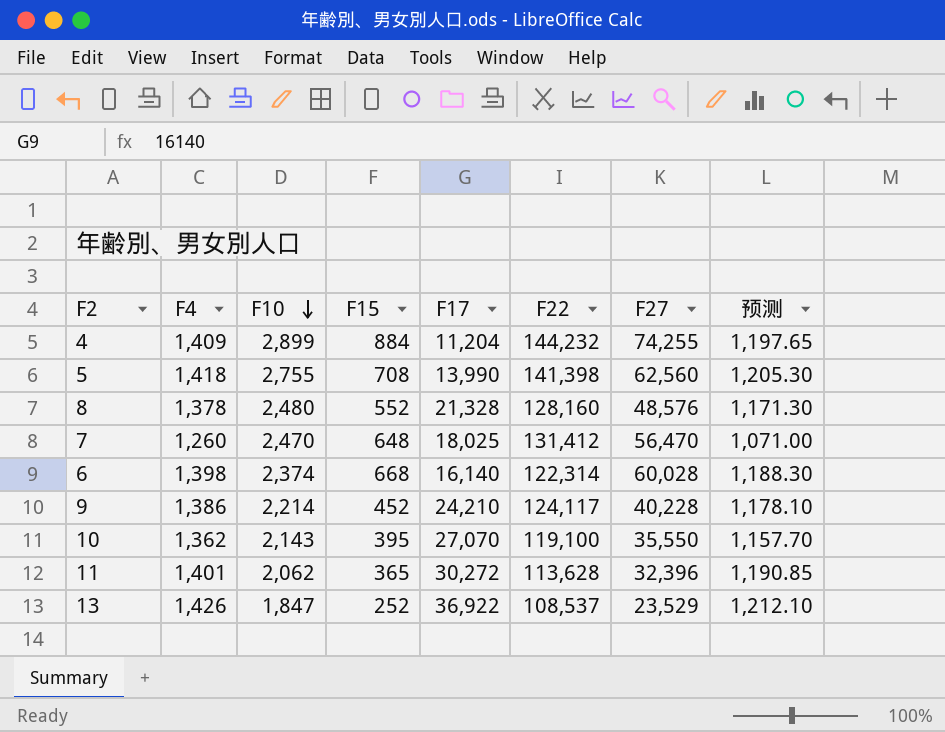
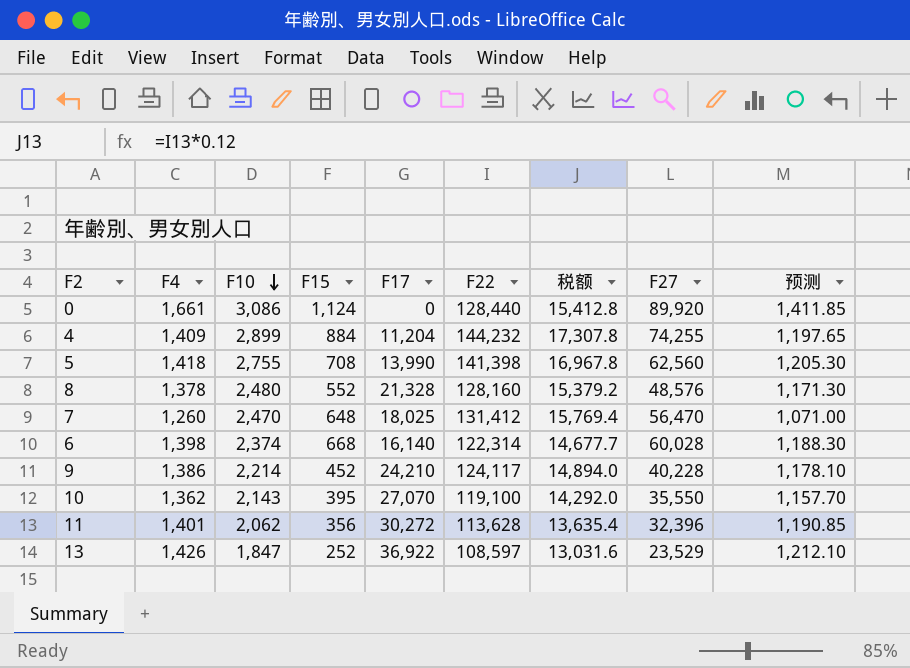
column 税额 | formula: none -> [F22] * 0.12
row 0: none -> 1,661 | 3,086 | 1,124 | 0 | 128,440 | 15,412.8 | 89,920 | 1,411.85
11 | F15: 365 -> 356
13 | F22: 108,537 -> 108,597

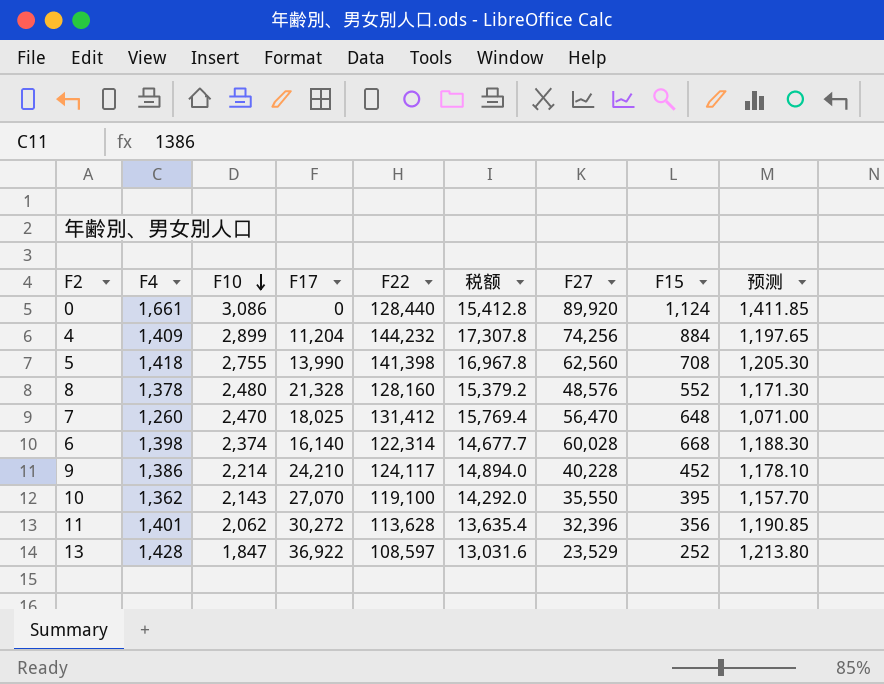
column F15 | position: 4 -> 8
4 | F27: 74,255 -> 74,256
13 | F4: 1,426 -> 1,428
13 | 预测: 1,212.10 -> 1,213.80

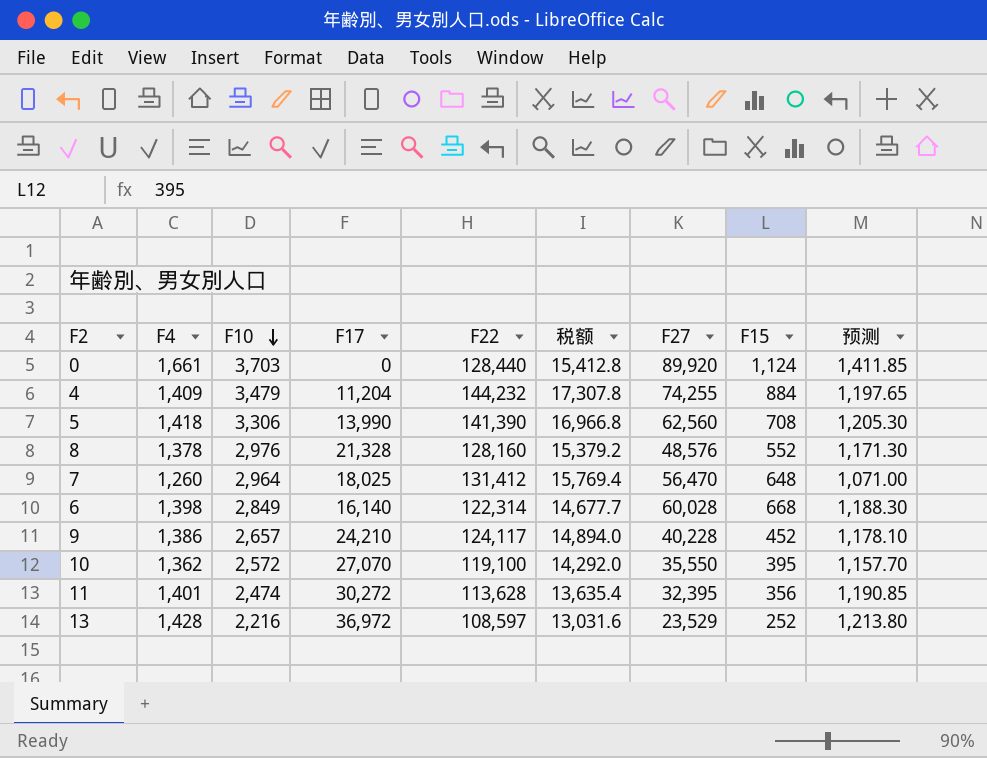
0 | F10: 3,086 -> 3,703
4 | F10: 2,899 -> 3,479
4 | F27: 74,256 -> 74,255
5 | F10: 2,755 -> 3,306
5 | F22: 141,398 -> 141,390
5 | 税额: 16,967.8 -> 16,966.8
8 | F10: 2,480 -> 2,976
7 | F10: 2,470 -> 2,964
6 | F10: 2,374 -> 2,849
9 | F10: 2,214 -> 2,657
10 | F10: 2,143 -> 2,572
11 | F10: 2,062 -> 2,474
11 | F27: 32,396 -> 32,395
13 | F10: 1,847 -> 2,216
13 | F17: 36,922 -> 36,972

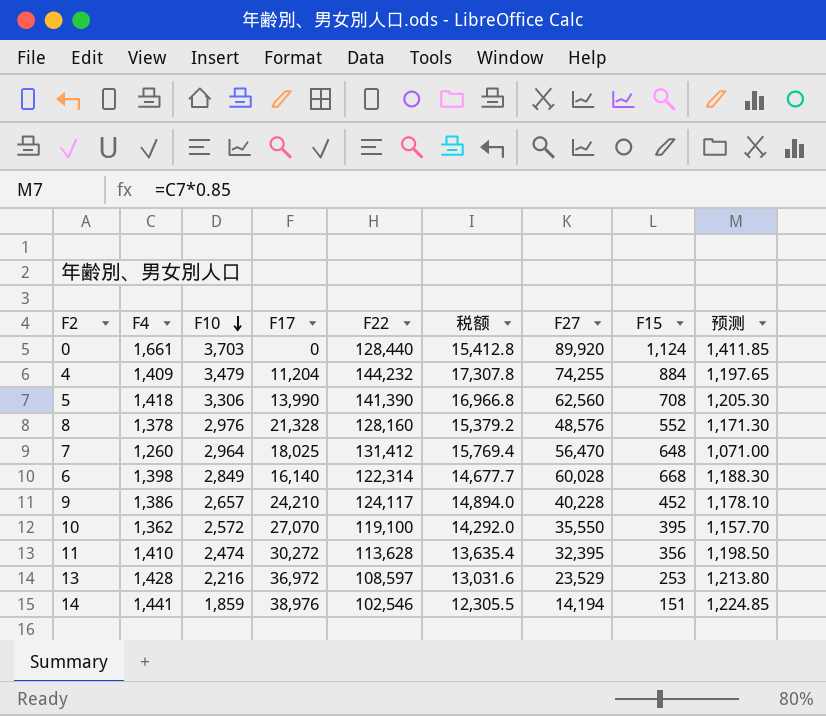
11 | F4: 1,401 -> 1,410
11 | 预测: 1,190.85 -> 1,198.50
13 | F15: 252 -> 253
row 14: none -> 1,441 | 1,859 | 38,976 | 102,546 | 12,305.5 | 14,194 | 151 | 1,224.85

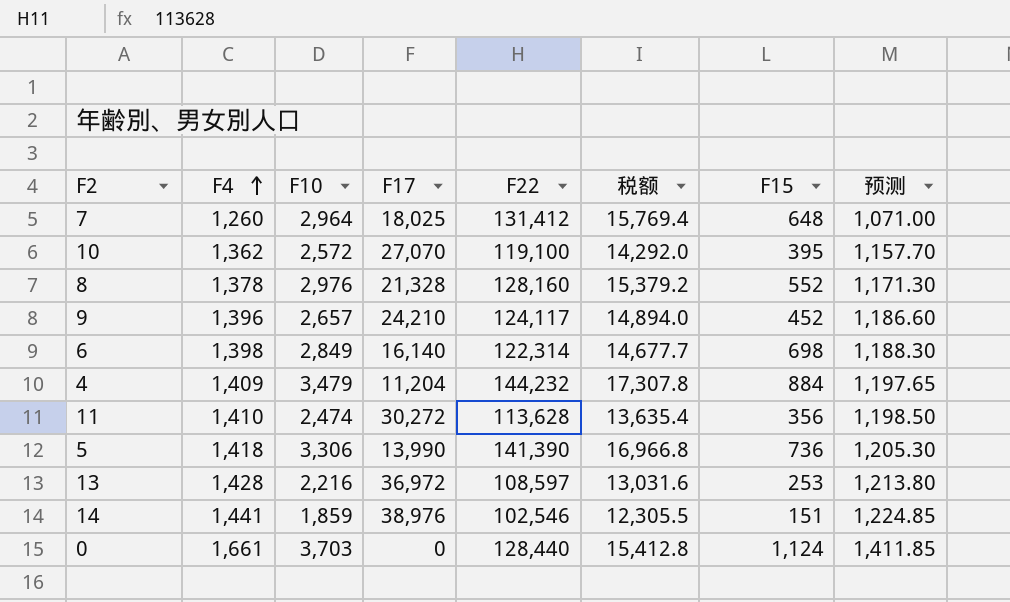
row order: F10 descending -> F4 ascending
column F27 | position: 7 -> none
9 | F4: 1,386 -> 1,396
9 | 预测: 1,178.10 -> 1,186.60
6 | F15: 668 -> 698
5 | F15: 708 -> 736

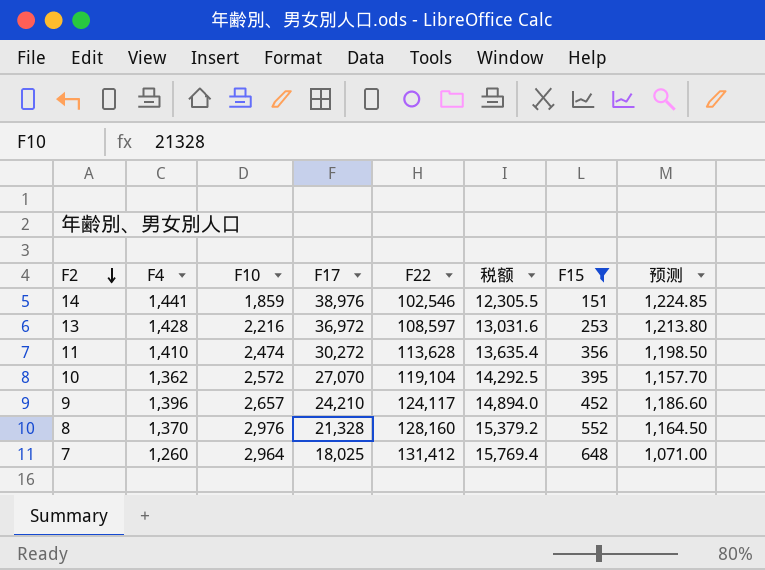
filter: none -> F15 <= 648
row order: F4 ascending -> F2 descending
10 | F22: 119,100 -> 119,104
10 | 税额: 14,292.0 -> 14,292.5
8 | F4: 1,378 -> 1,370
8 | 预测: 1,171.30 -> 1,164.50

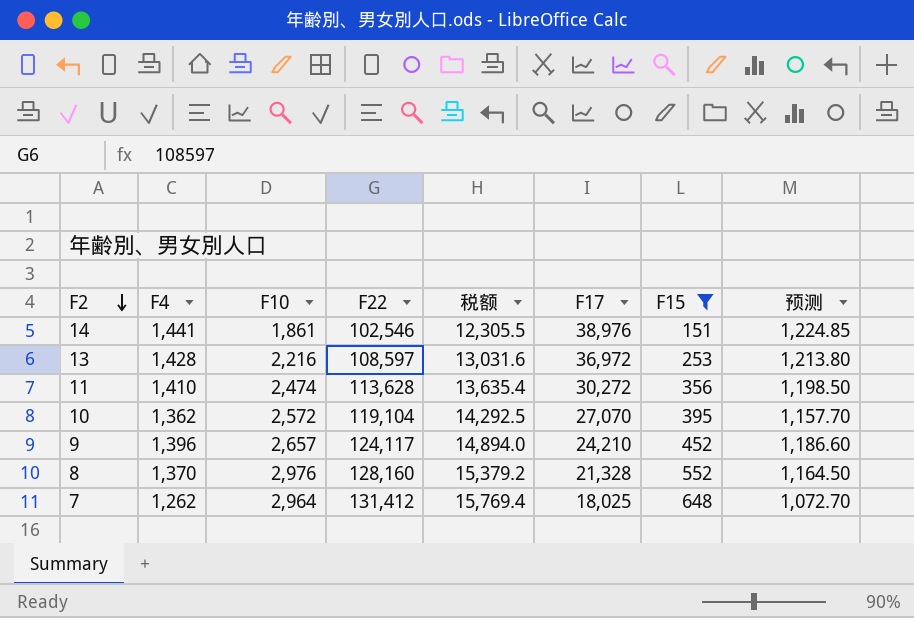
column F17 | position: 4 -> 6
14 | F10: 1,859 -> 1,861
7 | F4: 1,260 -> 1,262
7 | 预测: 1,071.00 -> 1,072.70

